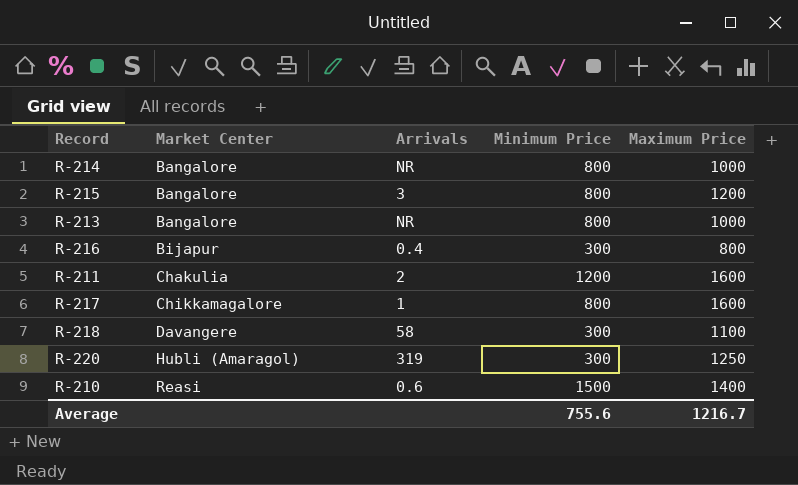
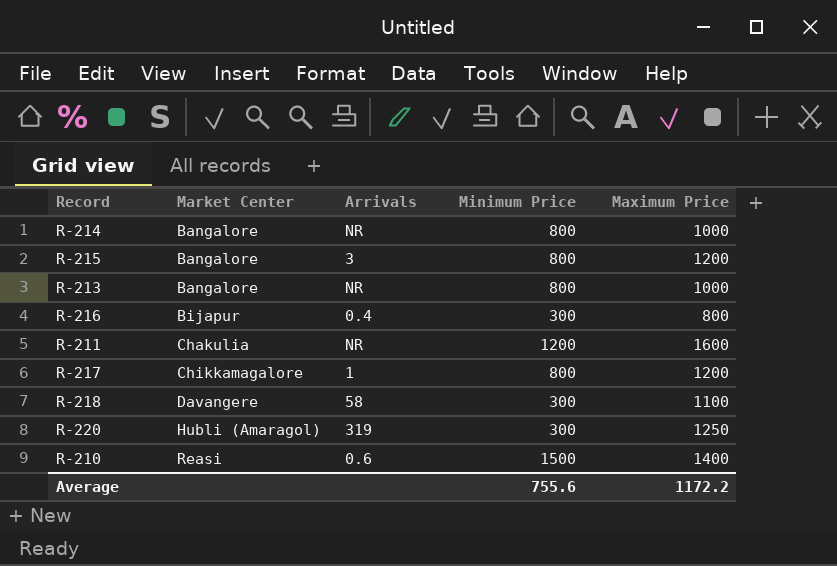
R-211 | Arrivals: 2 -> NR
R-217 | Maximum Price: 1600 -> 1200
Average | Maximum Price: 1216.7 -> 1172.2

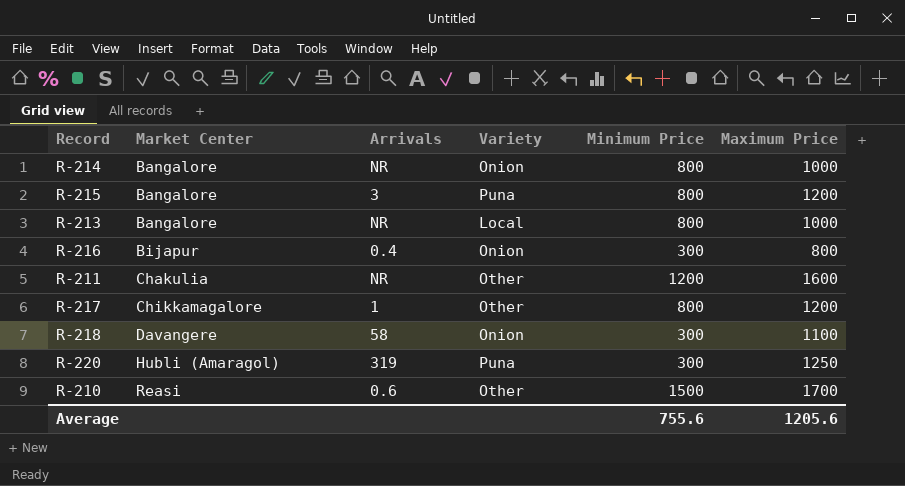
column Variety | position: none -> 4
R-210 | Maximum Price: 1400 -> 1700
Average | Maximum Price: 1172.2 -> 1205.6

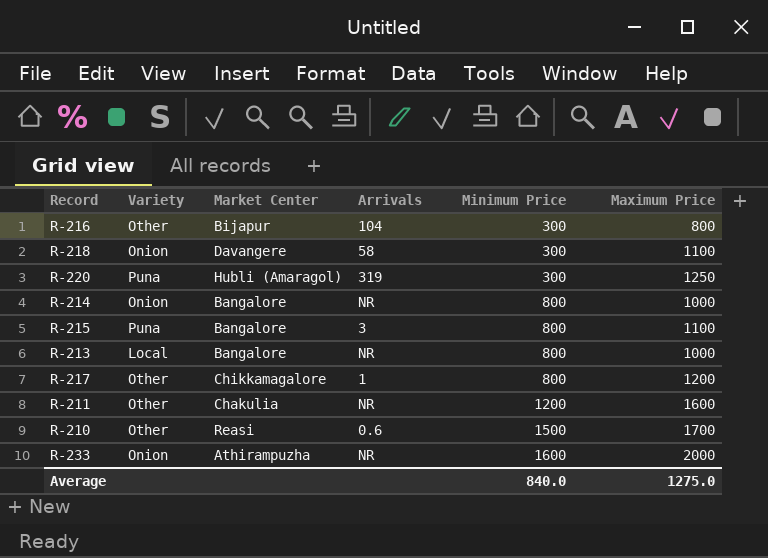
row order: Market Center ascending -> Minimum Price ascending
column Variety | position: 4 -> 2
R-216 | Variety: Onion -> Other
R-216 | Arrivals: 0.4 -> 104
R-215 | Maximum Price: 1200 -> 1100
row R-233: none -> Onion | Athirampuzha | NR | 1600 | 2000
Average | Minimum Price: 755.6 -> 840.0
Average | Maximum Price: 1205.6 -> 1275.0

